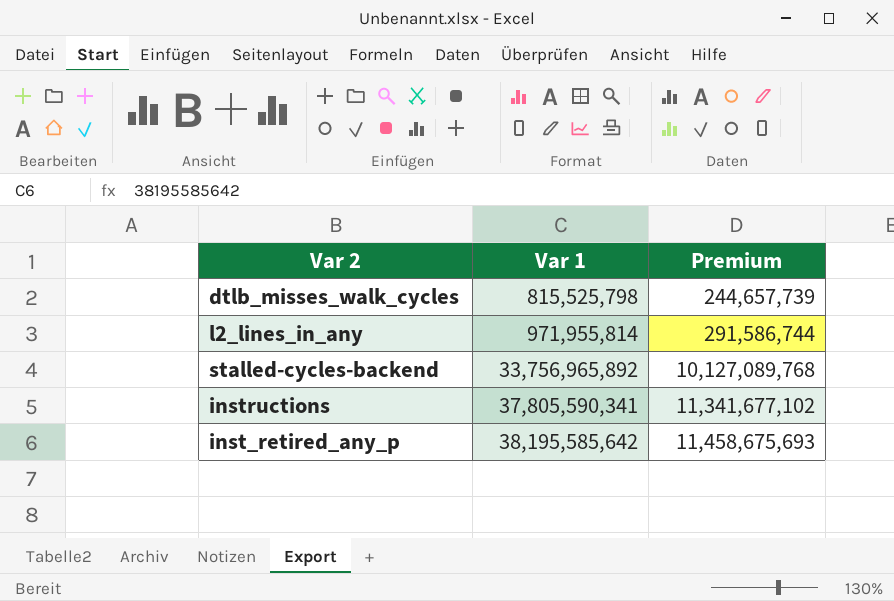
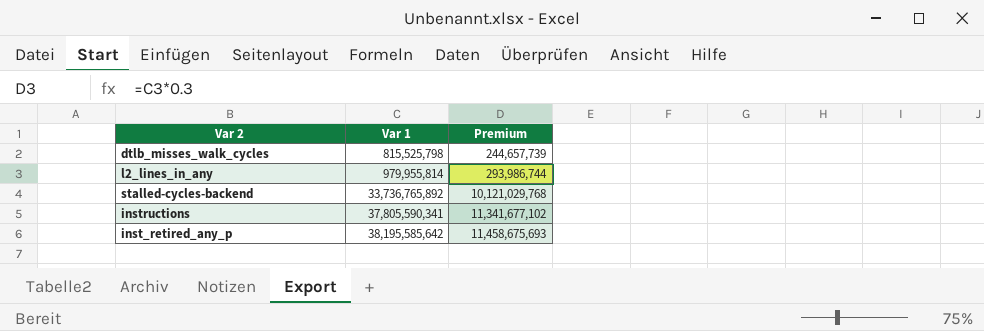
l2_lines_in_any | Var 1: 971,955,814 -> 979,955,814
l2_lines_in_any | Premium: 291,586,744 -> 293,986,744
stalled-cycles-backend | Var 1: 33,756,965,892 -> 33,736,765,892
stalled-cycles-backend | Premium: 10,127,089,768 -> 10,121,029,768

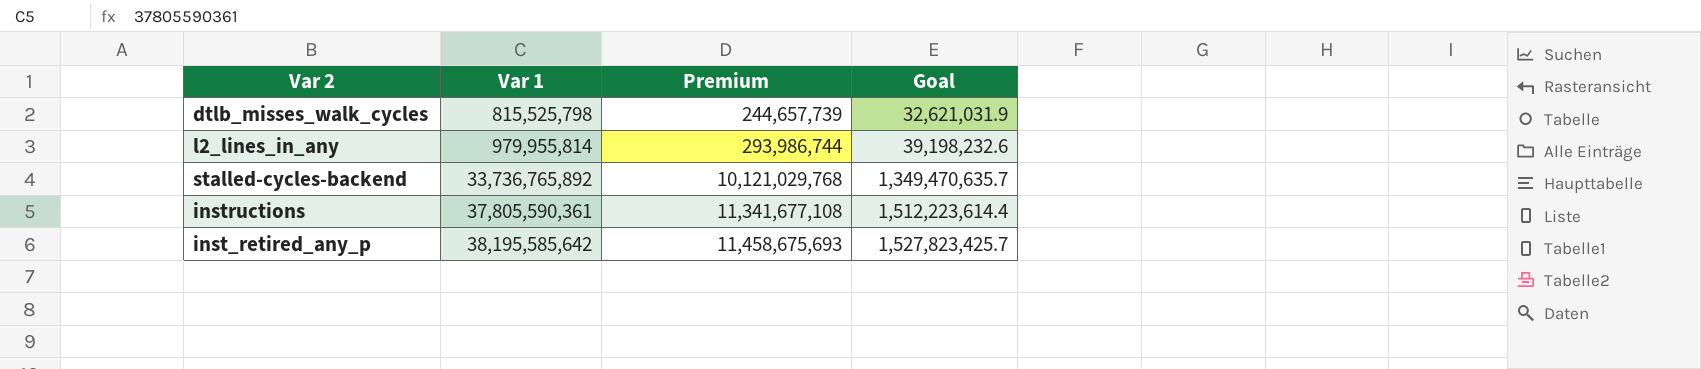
column Goal | formula: none -> [Var 1] * 0.04
instructions | Var 1: 37,805,590,341 -> 37,805,590,361
instructions | Premium: 11,341,677,102 -> 11,341,677,108

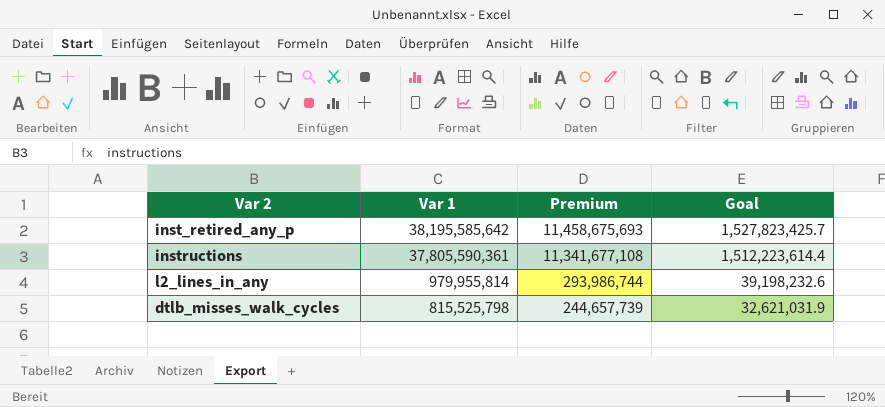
row order: Var 1 ascending -> Var 1 descending
row stalled-cycles-backend: 33,736,765,892 | 10,121,029,768 | 1,349,470,635.7 -> none

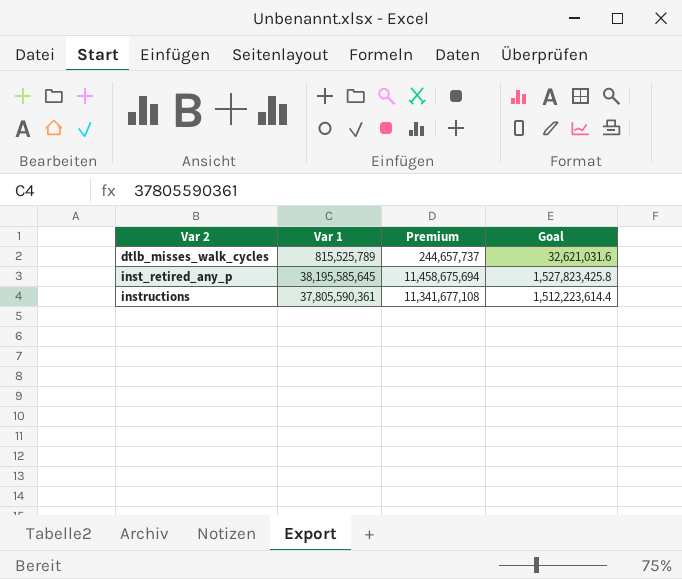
row order: Var 1 descending -> Var 2 ascending
row l2_lines_in_any: 979,955,814 | 293,986,744 | 39,198,232.6 -> none
dtlb_misses_walk_cycles | Var 1: 815,525,798 -> 815,525,789
dtlb_misses_walk_cycles | Premium: 244,657,739 -> 244,657,737
dtlb_misses_walk_cycles | Goal: 32,621,031.9 -> 32,621,031.6
inst_retired_any_p | Var 1: 38,195,585,642 -> 38,195,585,645
inst_retired_any_p | Premium: 11,458,675,693 -> 11,458,675,694
inst_retired_any_p | Goal: 1,527,823,425.7 -> 1,527,823,425.8

